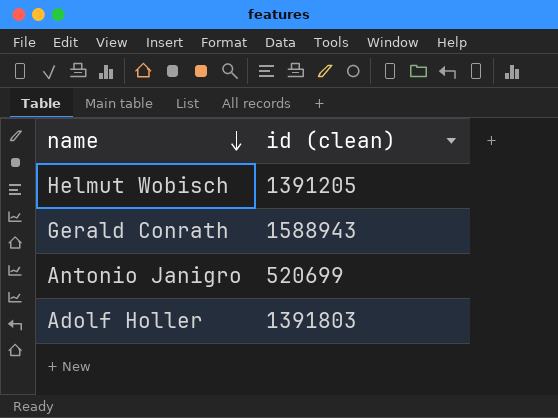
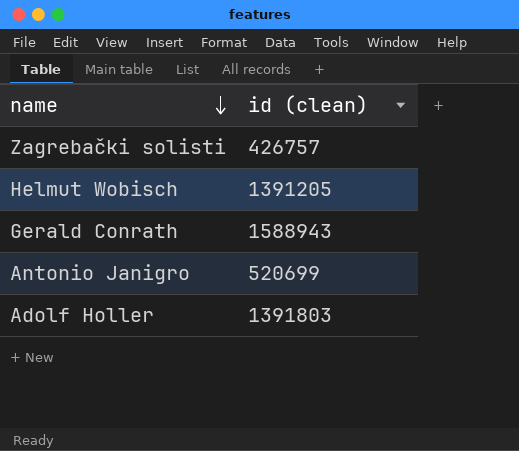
row Zagrebački solisti: none -> 426757

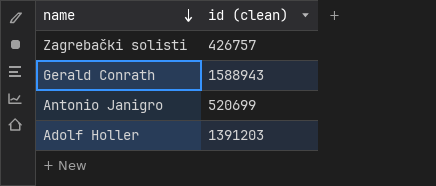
row Helmut Wobisch: 1391205 -> none
Adolf Holler | id (clean): 1391803 -> 1391203

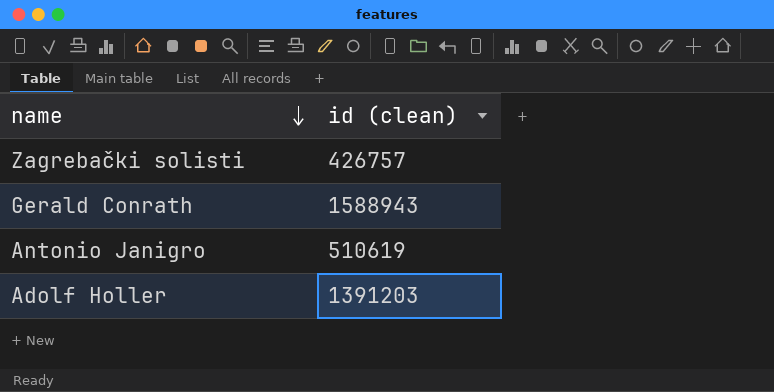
Antonio Janigro | id (clean): 520699 -> 510619

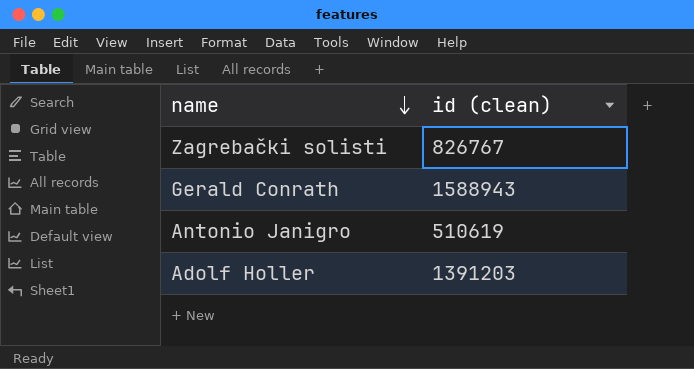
Zagrebački solisti | id (clean): 426757 -> 826767

